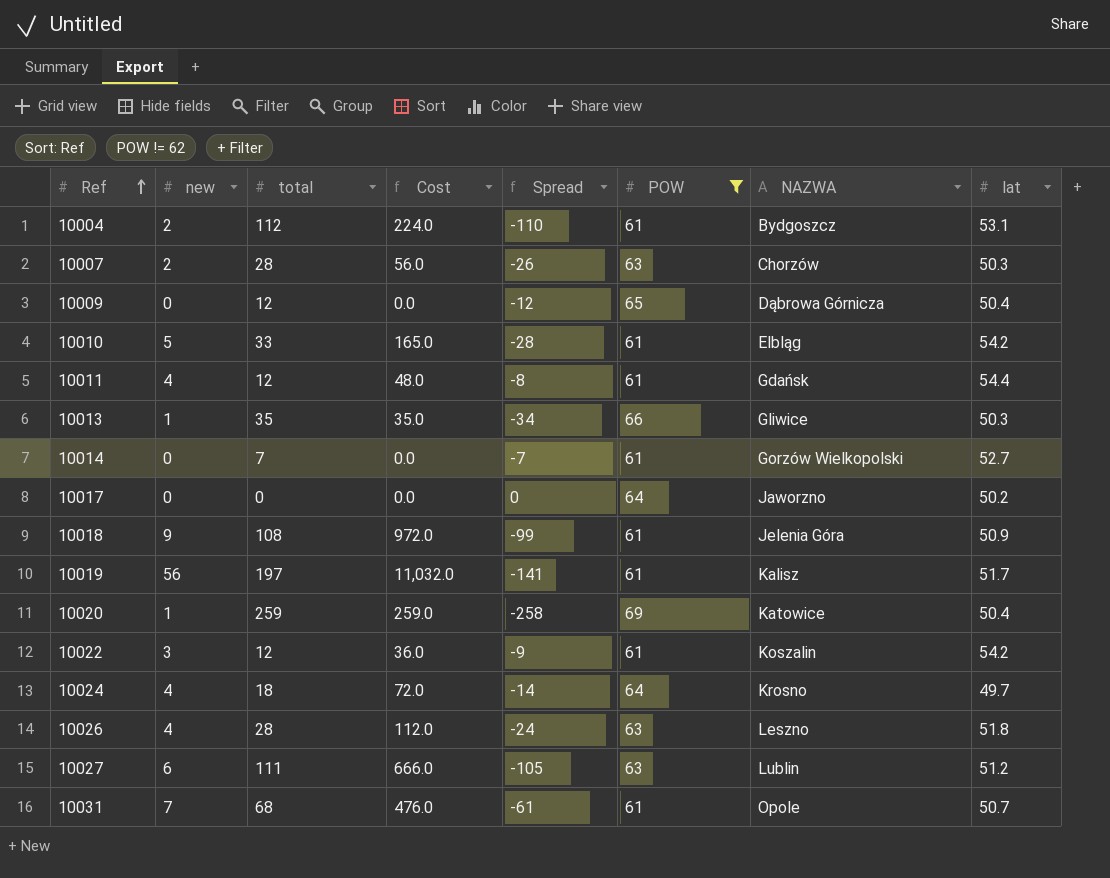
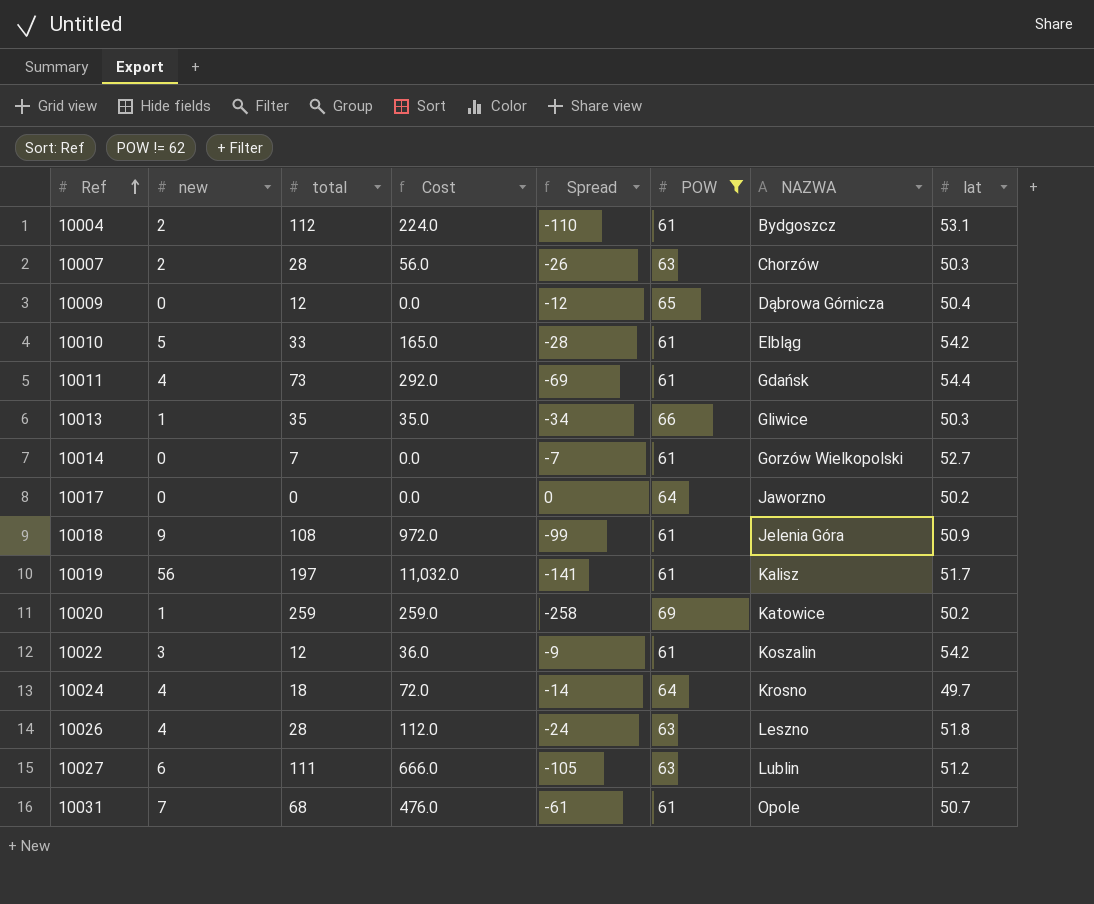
10011 | total: 12 -> 73
10011 | Cost: 48.0 -> 292.0
10011 | Spread: -8 -> -69
10020 | lat: 50.4 -> 50.2

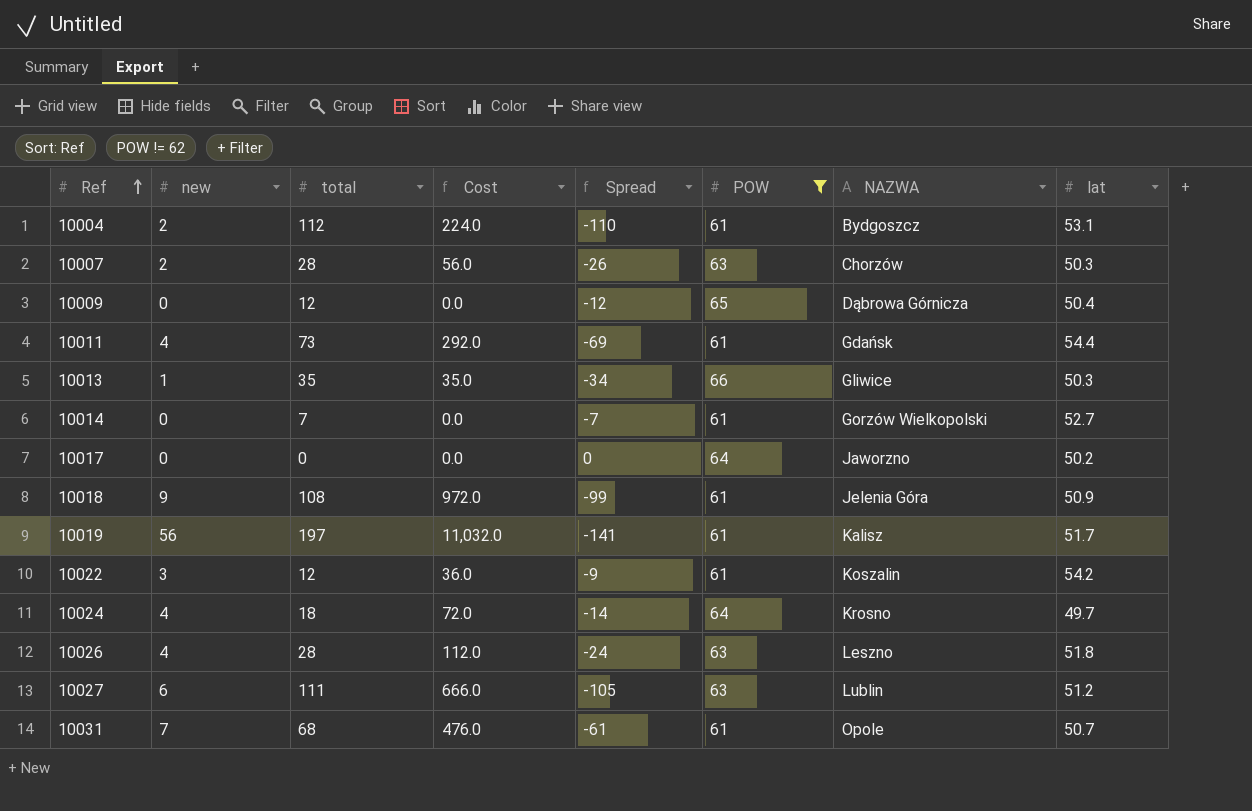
row 10010: 5 | 33 | 165.0 | -28 | 61 | Elbląg | 54.2 -> none
row 10020: 1 | 259 | 259.0 | -258 | 69 | Katowice | 50.2 -> none

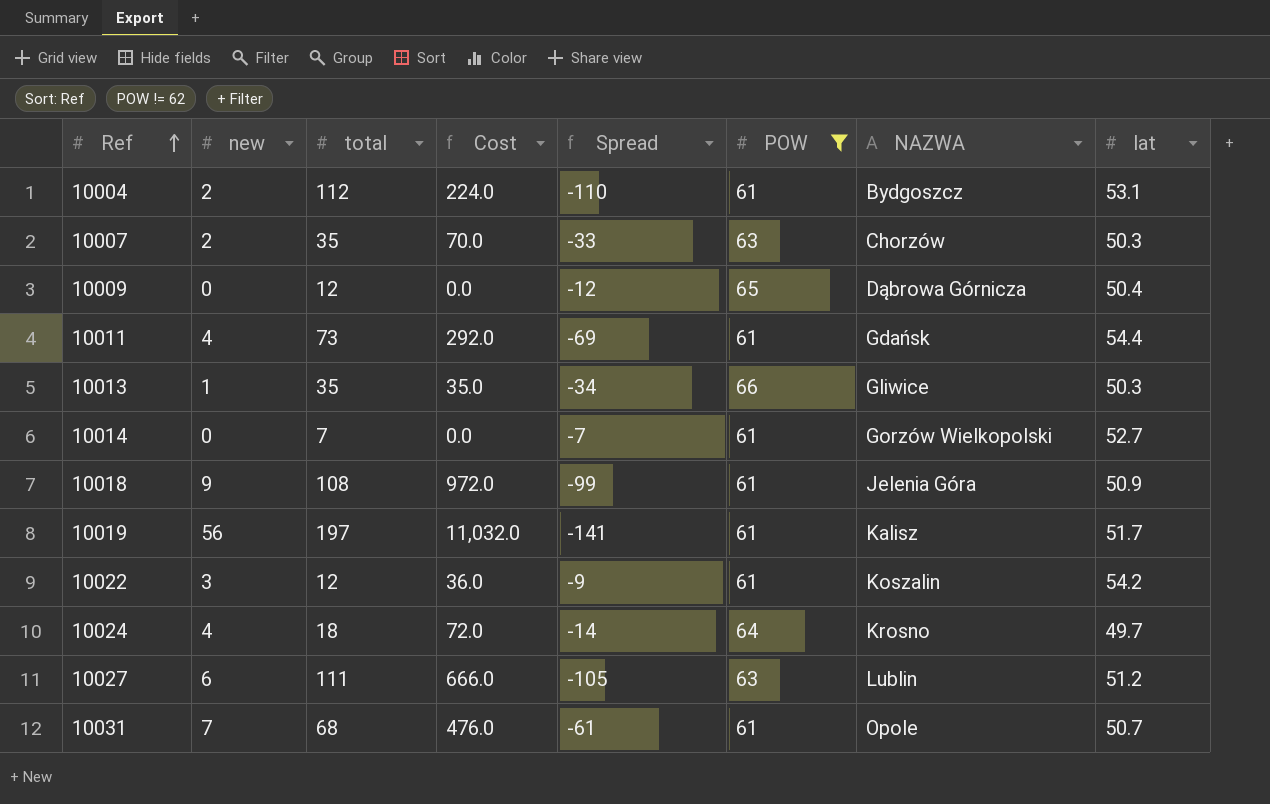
row 10017: 0 | 0 | 0.0 | 0 | 64 | Jaworzno | 50.2 -> none
row 10026: 4 | 28 | 112.0 | -24 | 63 | Leszno | 51.8 -> none
10007 | total: 28 -> 35
10007 | Cost: 56.0 -> 70.0
10007 | Spread: -26 -> -33

